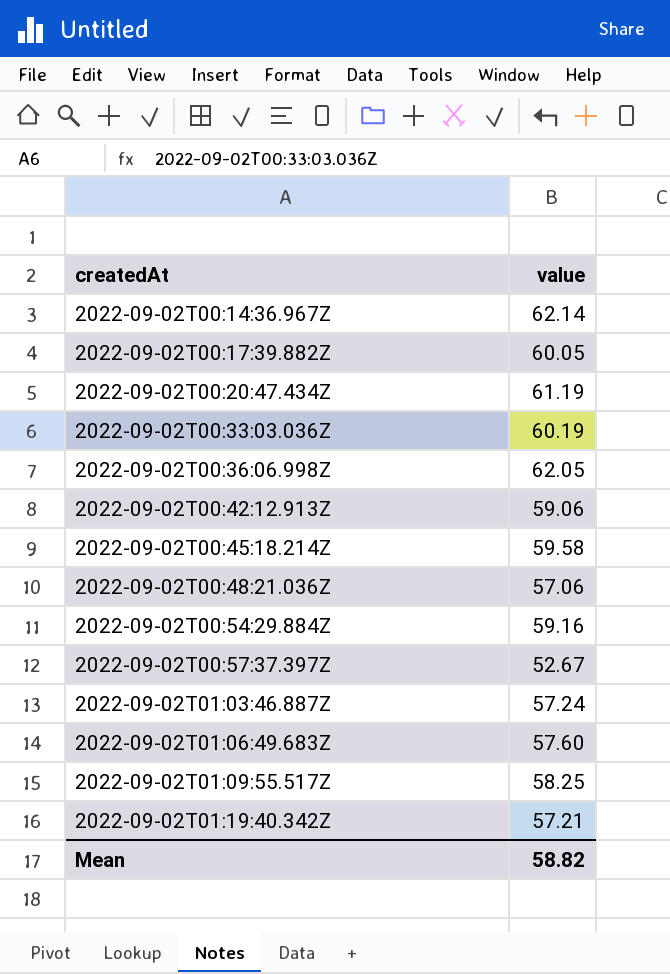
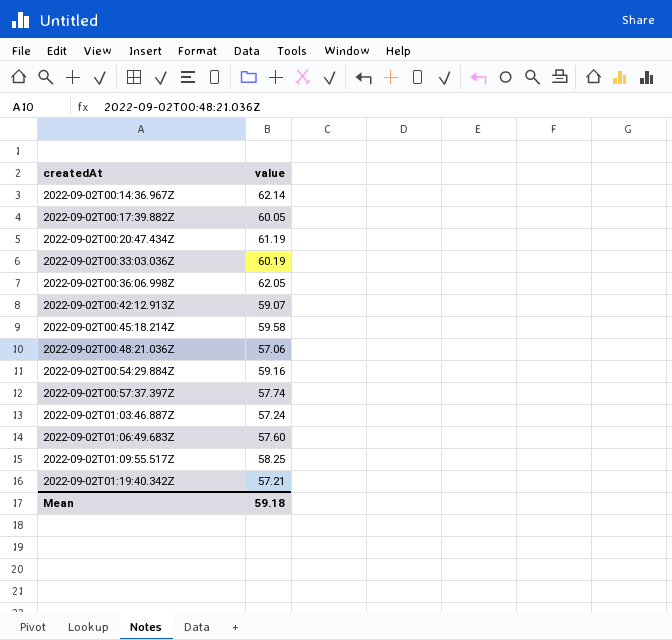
2022-09-02T00:42:12.913Z | value: 59.06 -> 59.07
2022-09-02T00:57:37.397Z | value: 52.67 -> 57.74
Mean | value: 58.82 -> 59.18

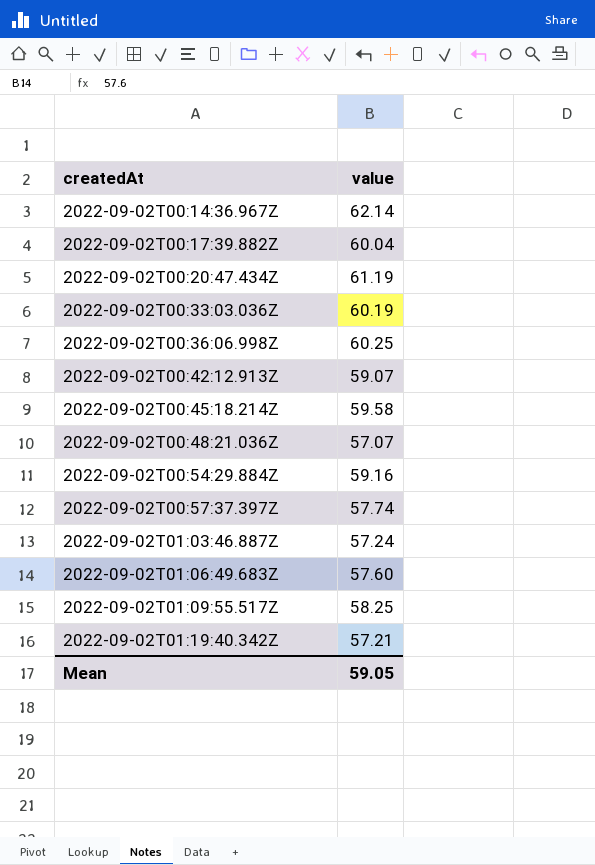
2022-09-02T00:17:39.882Z | value: 60.05 -> 60.04
2022-09-02T00:36:06.998Z | value: 62.05 -> 60.25
2022-09-02T00:48:21.036Z | value: 57.06 -> 57.07
Mean | value: 59.18 -> 59.05

